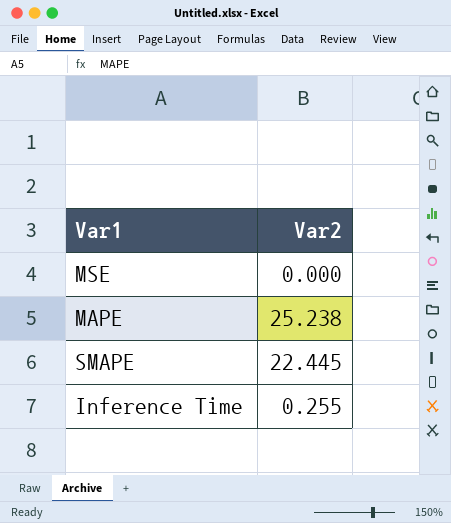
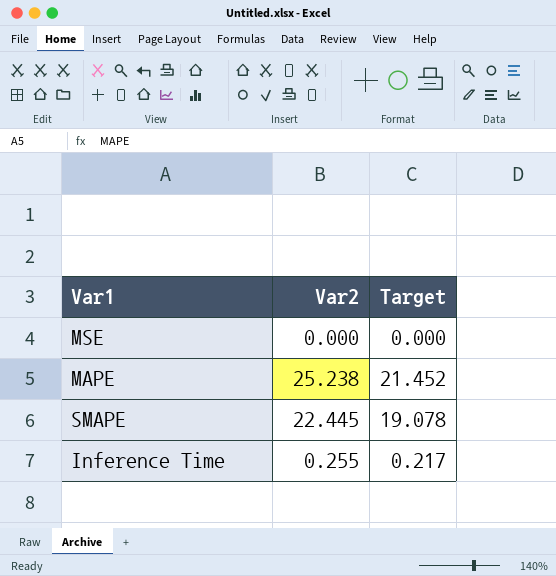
column Target | formula: none -> [Var2] * 0.85

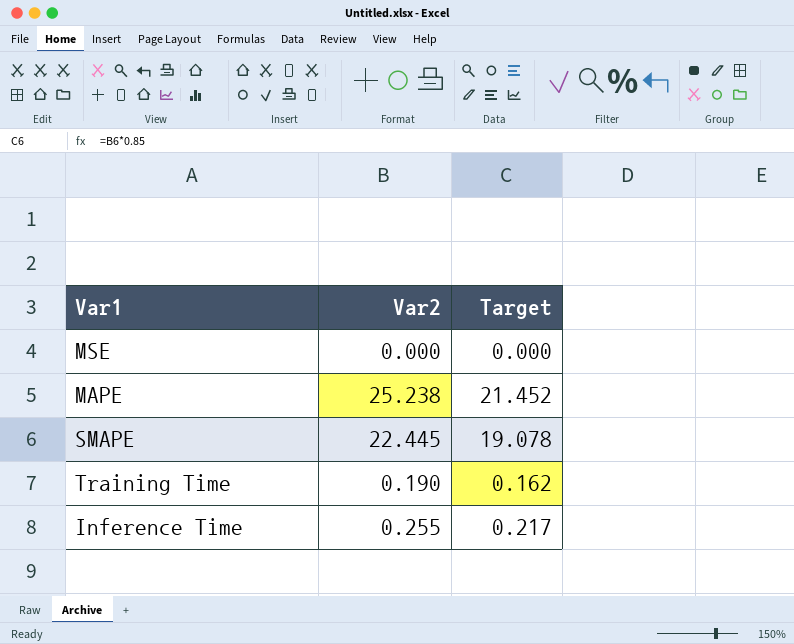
row Training Time: none -> 0.190 | 0.162

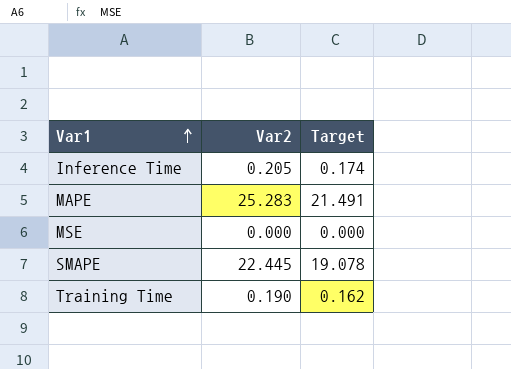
row order: none -> Var1 ascending
Inference Time | Var2: 0.255 -> 0.205
Inference Time | Target: 0.217 -> 0.174
MAPE | Var2: 25.238 -> 25.283
MAPE | Target: 21.452 -> 21.491

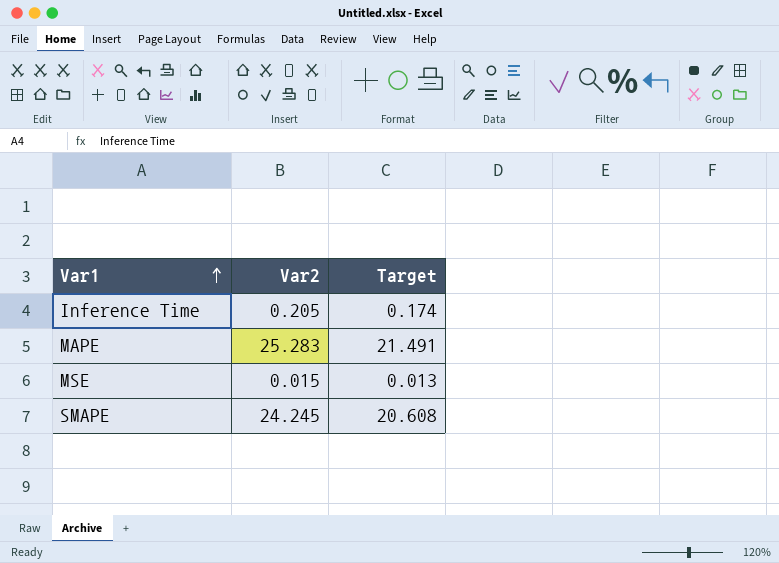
row Training Time: 0.190 | 0.162 -> none
MSE | Var2: 0.000 -> 0.015
MSE | Target: 0.000 -> 0.013
SMAPE | Var2: 22.445 -> 24.245
SMAPE | Target: 19.078 -> 20.608

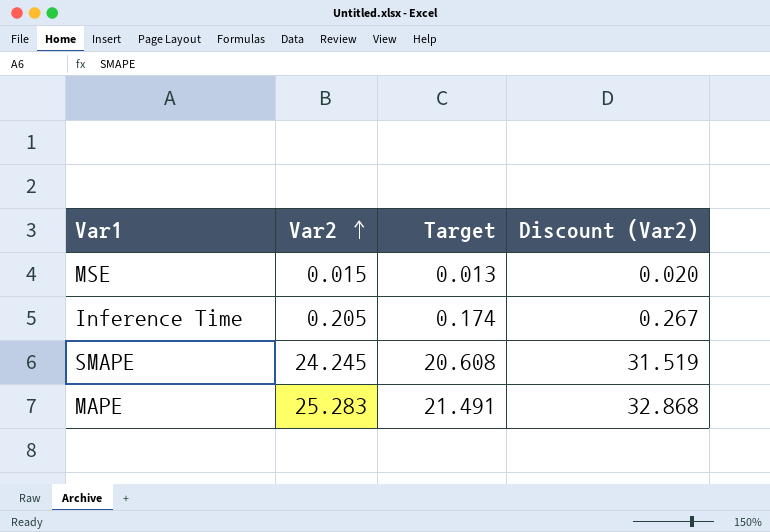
row order: Var1 ascending -> Var2 ascending
column Discount (Var2) | formula: none -> [Var2] * 1.3

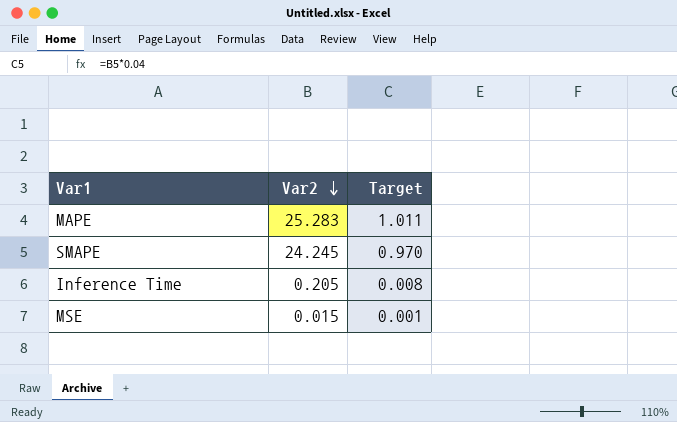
row order: Var2 ascending -> Var2 descending
column Discount (Var2) | formula: [Var2] * 1.3 -> none
column Target | formula: [Var2] * 0.85 -> [Var2] * 0.04

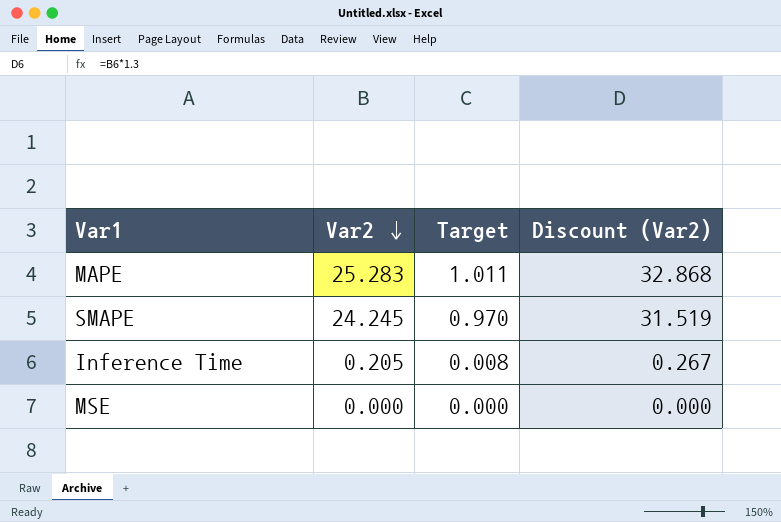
column Discount (Var2) | formula: none -> [Var2] * 1.3
MSE | Var2: 0.015 -> 0.000
MSE | Target: 0.001 -> 0.000

